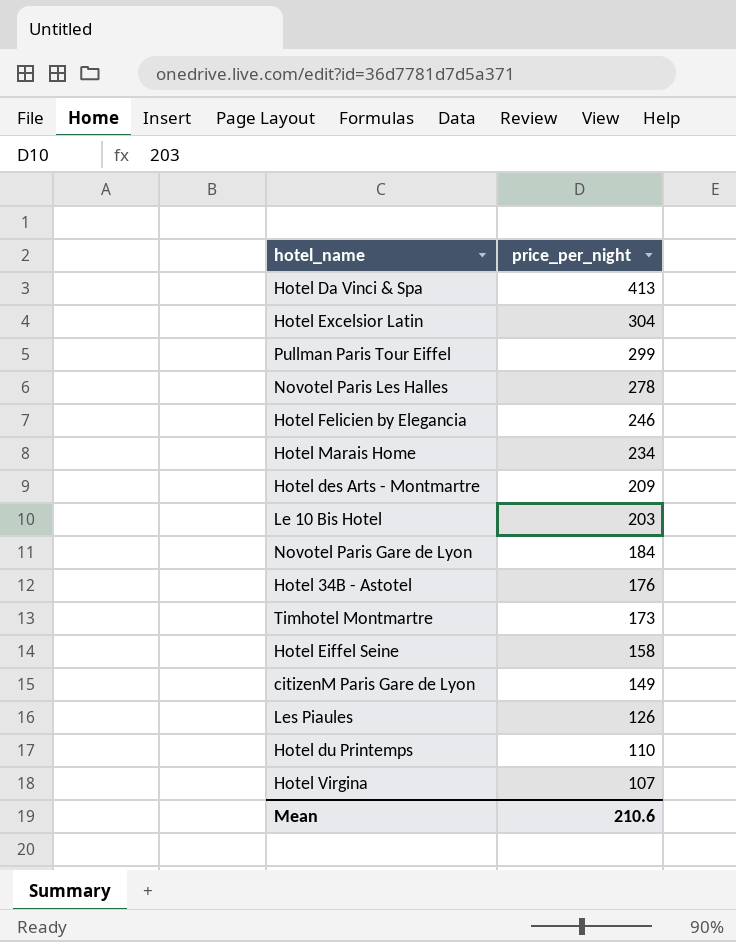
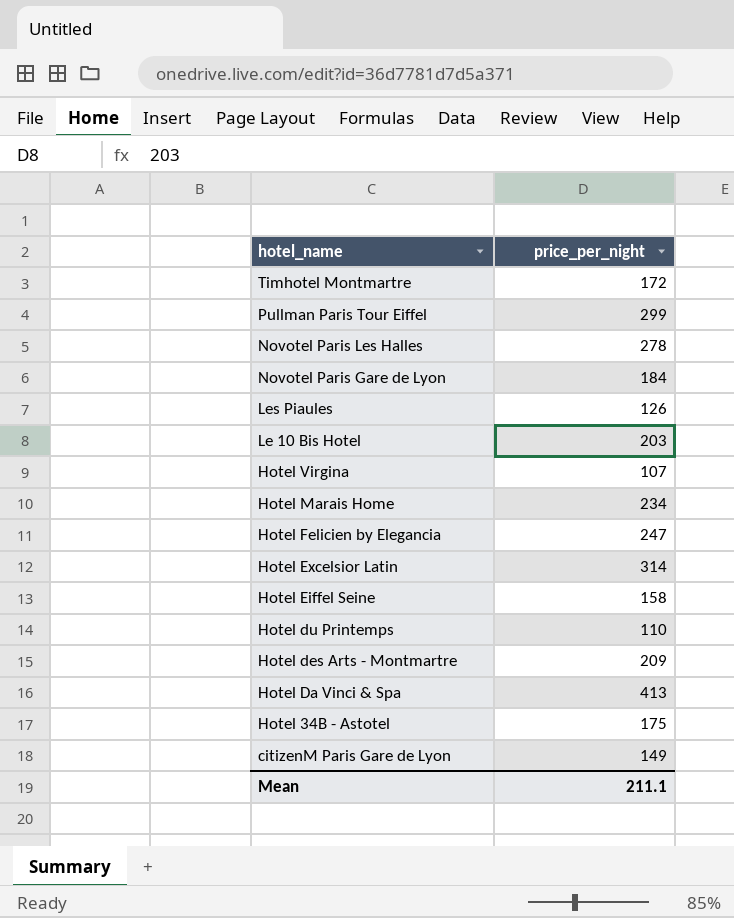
row order: price_per_night descending -> hotel_name descending
Timhotel Montmartre | price_per_night: 173 -> 172
Hotel Felicien by Elegancia | price_per_night: 246 -> 247
Hotel Excelsior Latin | price_per_night: 304 -> 314
Hotel 34B - Astotel | price_per_night: 176 -> 175
Mean | price_per_night: 210.6 -> 211.1

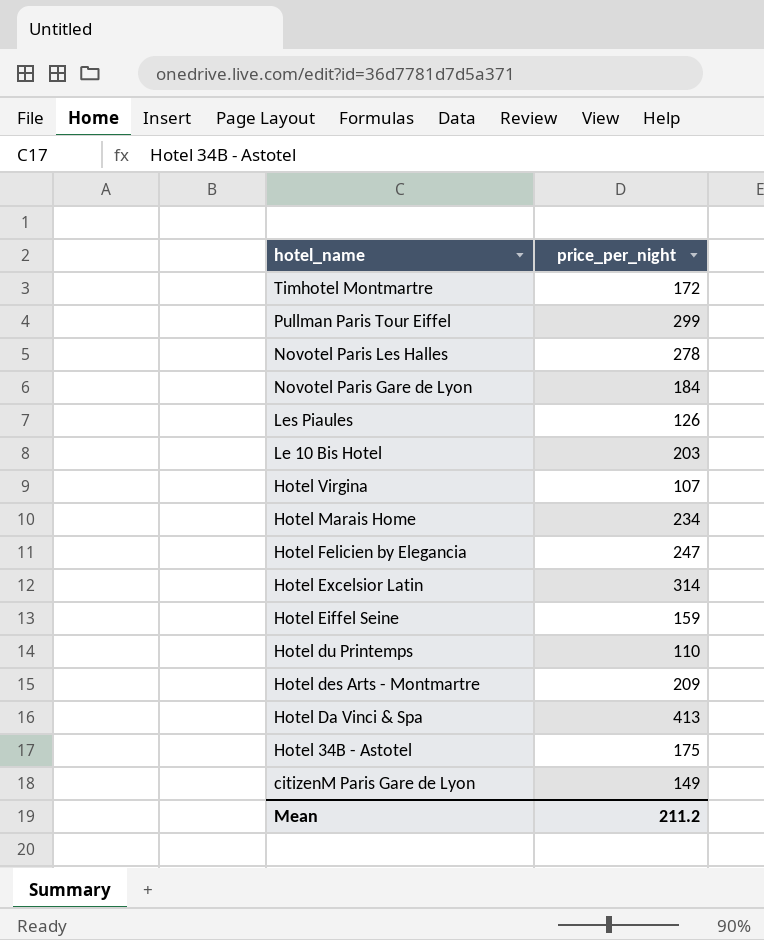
Hotel Eiffel Seine | price_per_night: 158 -> 159
Mean | price_per_night: 211.1 -> 211.2

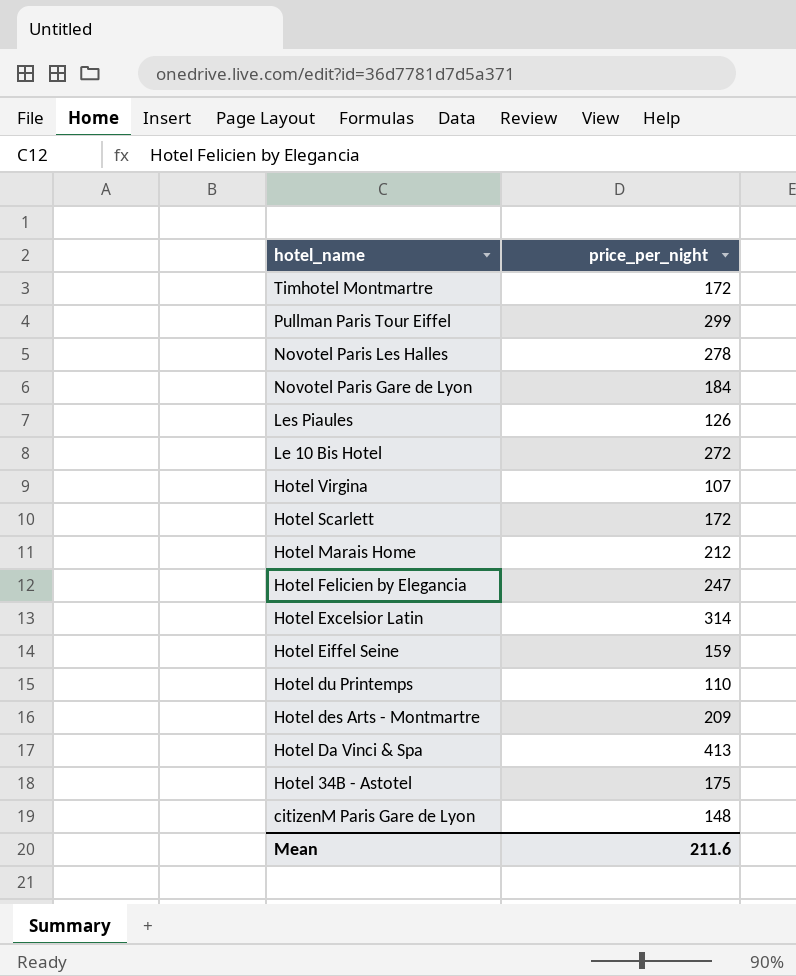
Le 10 Bis Hotel | price_per_night: 203 -> 272
row Hotel Scarlett: none -> 172
Hotel Marais Home | price_per_night: 234 -> 212
citizenM Paris Gare de Lyon | price_per_night: 149 -> 148
Mean | price_per_night: 211.2 -> 211.6

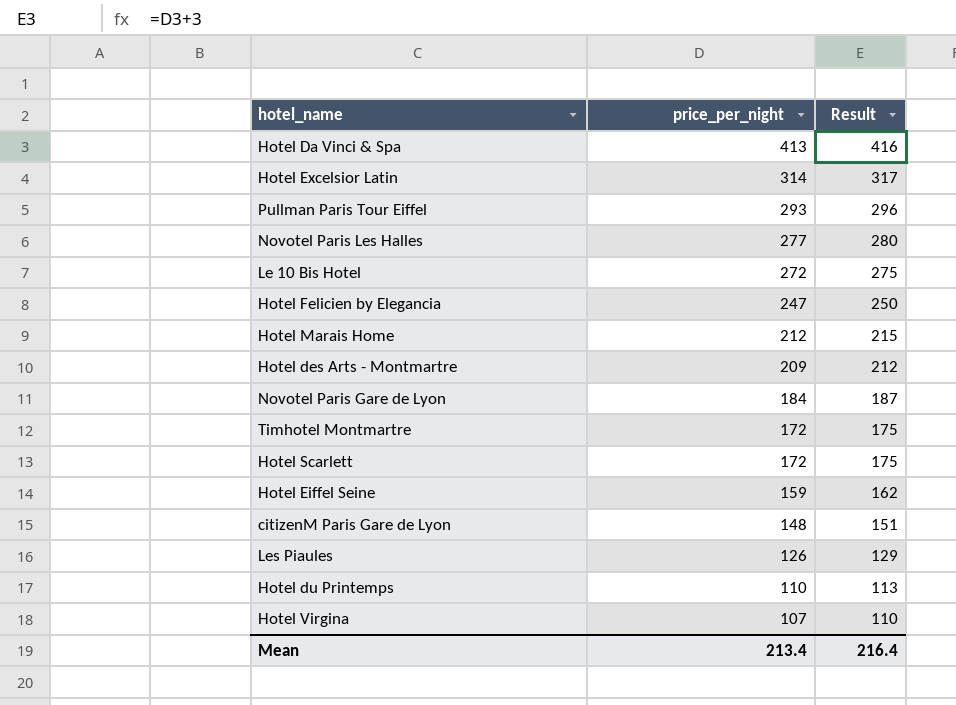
row order: hotel_name descending -> price_per_night descending
column Result | formula: none -> [price_per_night] + 3
row Hotel 34B - Astotel: 175 -> none
Pullman Paris Tour Eiffel | price_per_night: 299 -> 293
Novotel Paris Les Halles | price_per_night: 278 -> 277
Mean | price_per_night: 211.6 -> 213.4

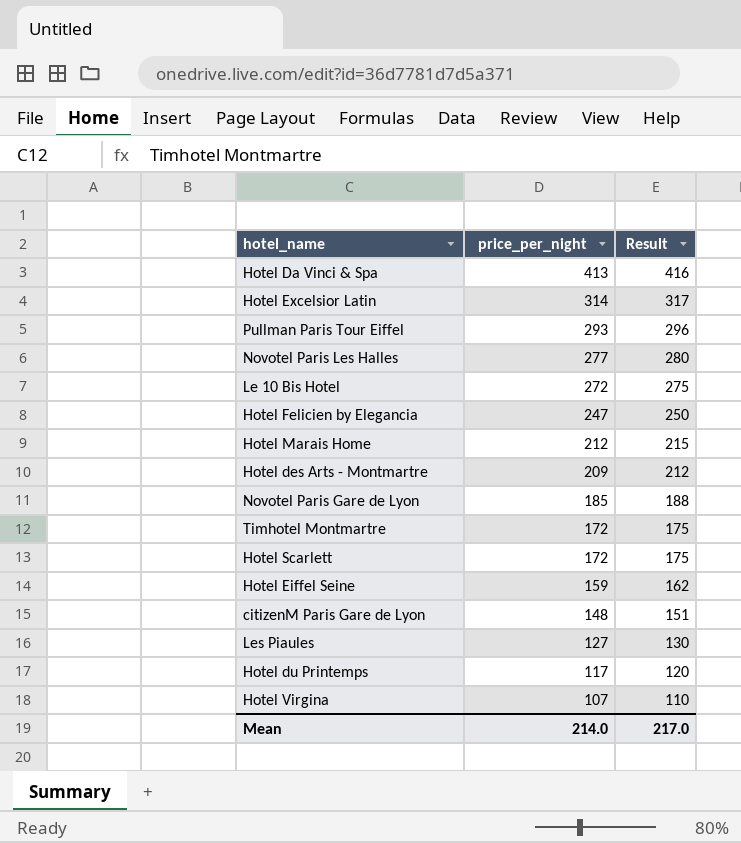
Novotel Paris Gare de Lyon | price_per_night: 184 -> 185
Novotel Paris Gare de Lyon | Result: 187 -> 188
Les Piaules | price_per_night: 126 -> 127
Les Piaules | Result: 129 -> 130
Hotel du Printemps | price_per_night: 110 -> 117
Hotel du Printemps | Result: 113 -> 120
Mean | price_per_night: 213.4 -> 214.0
Mean | Result: 216.4 -> 217.0

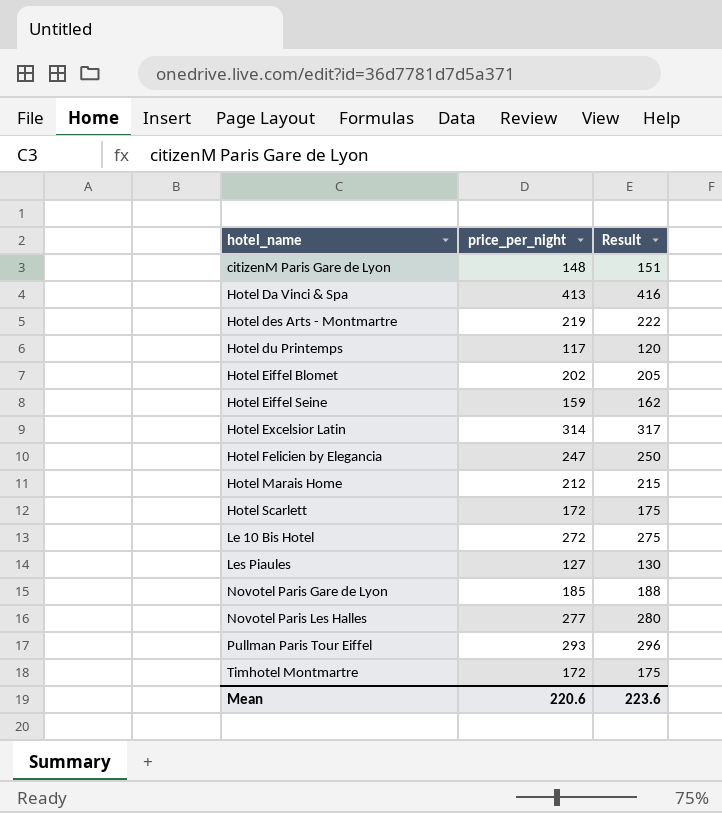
row order: price_per_night descending -> hotel_name ascending
row Hotel Virgina: 107 | 110 -> none
Hotel des Arts - Montmartre | price_per_night: 209 -> 219
Hotel des Arts - Montmartre | Result: 212 -> 222
row Hotel Eiffel Blomet: none -> 202 | 205
Mean | price_per_night: 214.0 -> 220.6
Mean | Result: 217.0 -> 223.6

